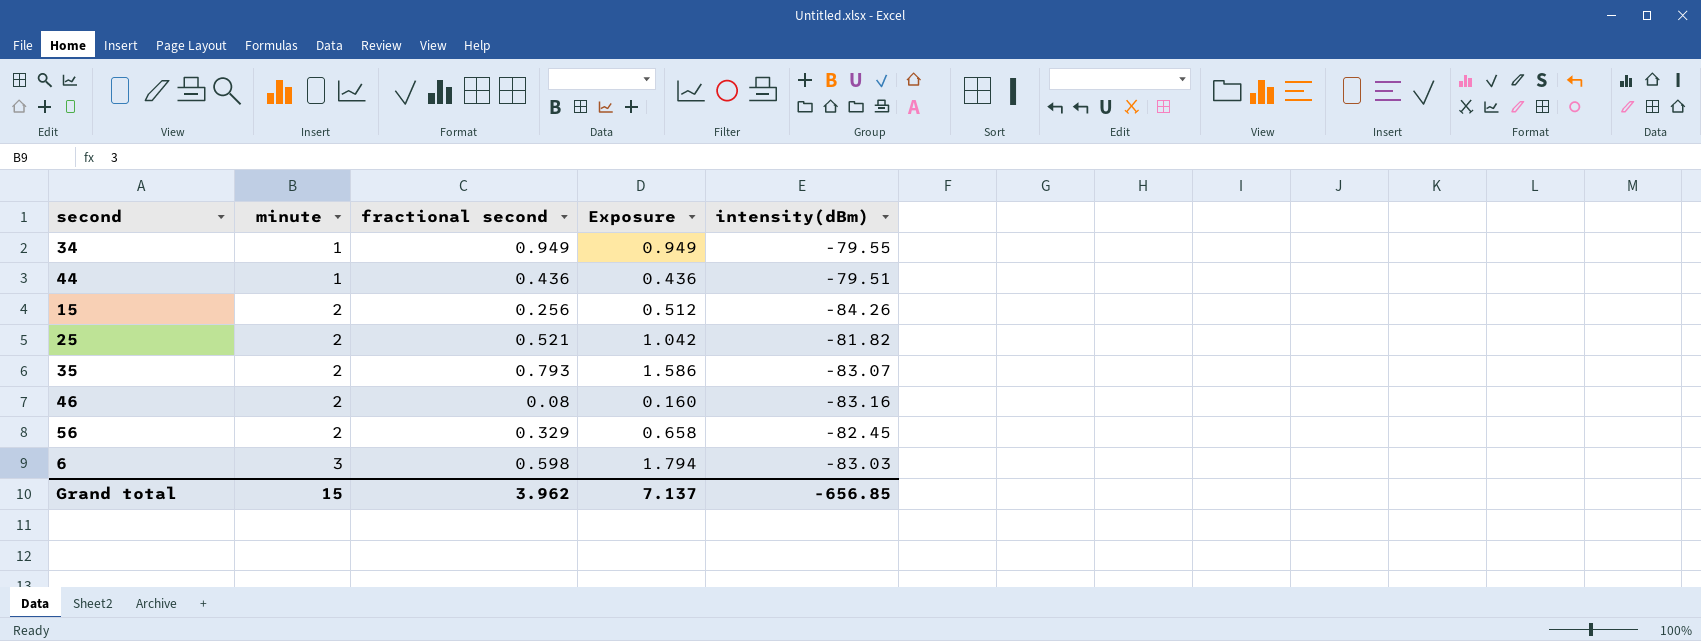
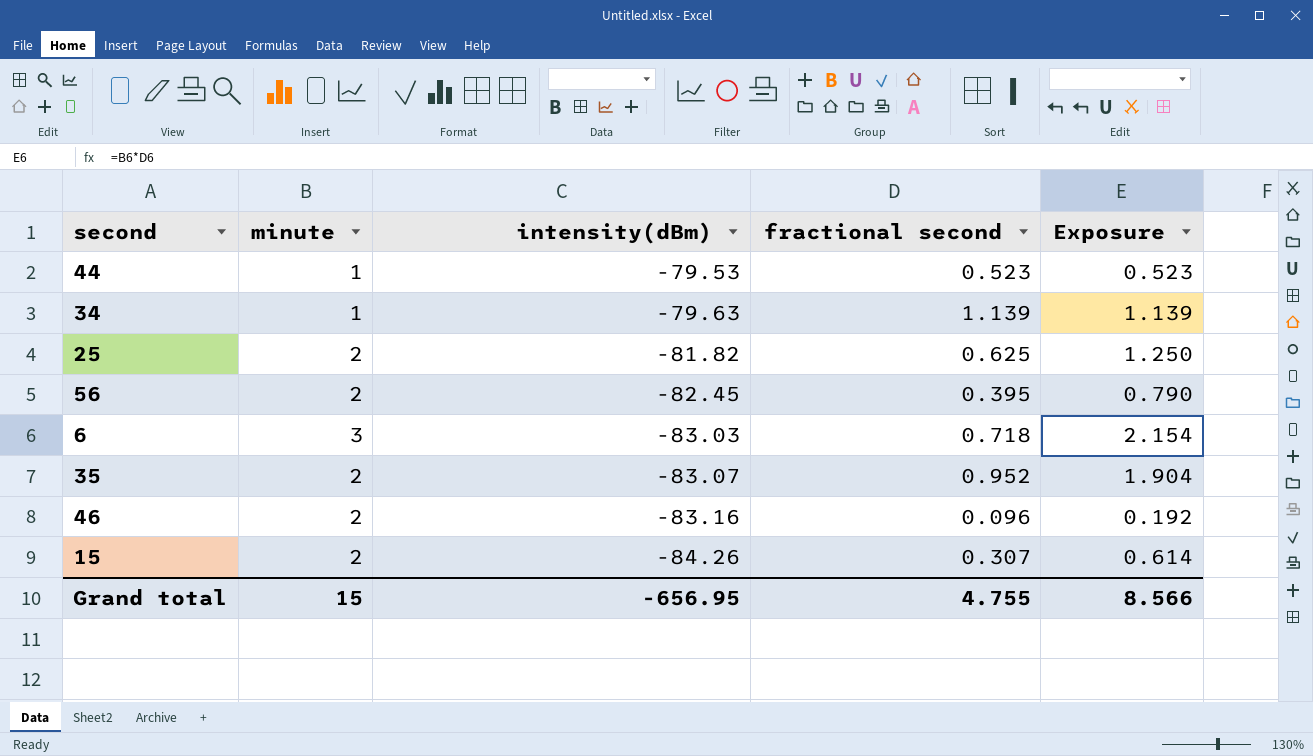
row order: minute ascending -> intensity(dBm) descending
column intensity(dBm) | position: 5 -> 3
44 | intensity(dBm): -79.51 -> -79.53
44 | fractional second: 0.436 -> 0.523
44 | Exposure: 0.436 -> 0.523
34 | intensity(dBm): -79.55 -> -79.63
34 | fractional second: 0.949 -> 1.139
34 | Exposure: 0.949 -> 1.139
25 | fractional second: 0.521 -> 0.625
25 | Exposure: 1.042 -> 1.250
56 | fractional second: 0.329 -> 0.395
56 | Exposure: 0.658 -> 0.790
6 | fractional second: 0.598 -> 0.718
6 | Exposure: 1.794 -> 2.154
35 | fractional second: 0.793 -> 0.952
35 | Exposure: 1.586 -> 1.904
46 | fractional second: 0.08 -> 0.096
46 | Exposure: 0.160 -> 0.192
15 | fractional second: 0.256 -> 0.307
15 | Exposure: 0.512 -> 0.614
Grand total | intensity(dBm): -656.85 -> -656.95
Grand total | fractional second: 3.962 -> 4.755
Grand total | Exposure: 7.137 -> 8.566

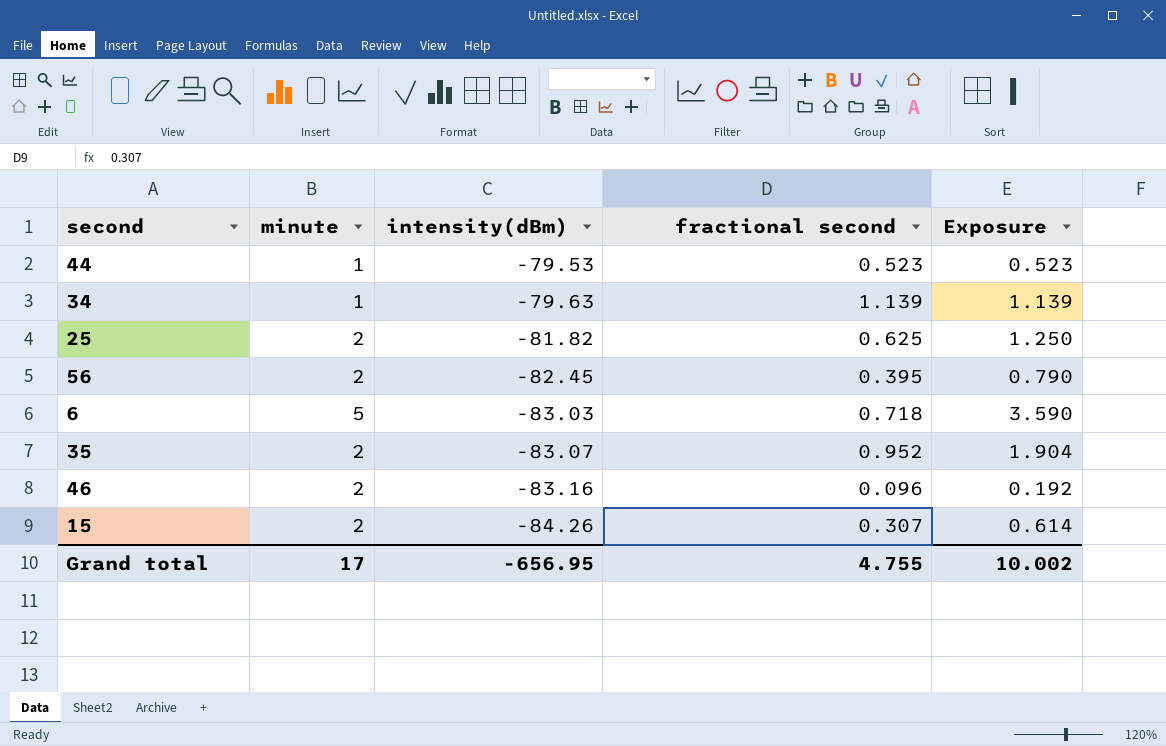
6 | minute: 3 -> 5
6 | Exposure: 2.154 -> 3.590
Grand total | minute: 15 -> 17
Grand total | Exposure: 8.566 -> 10.002

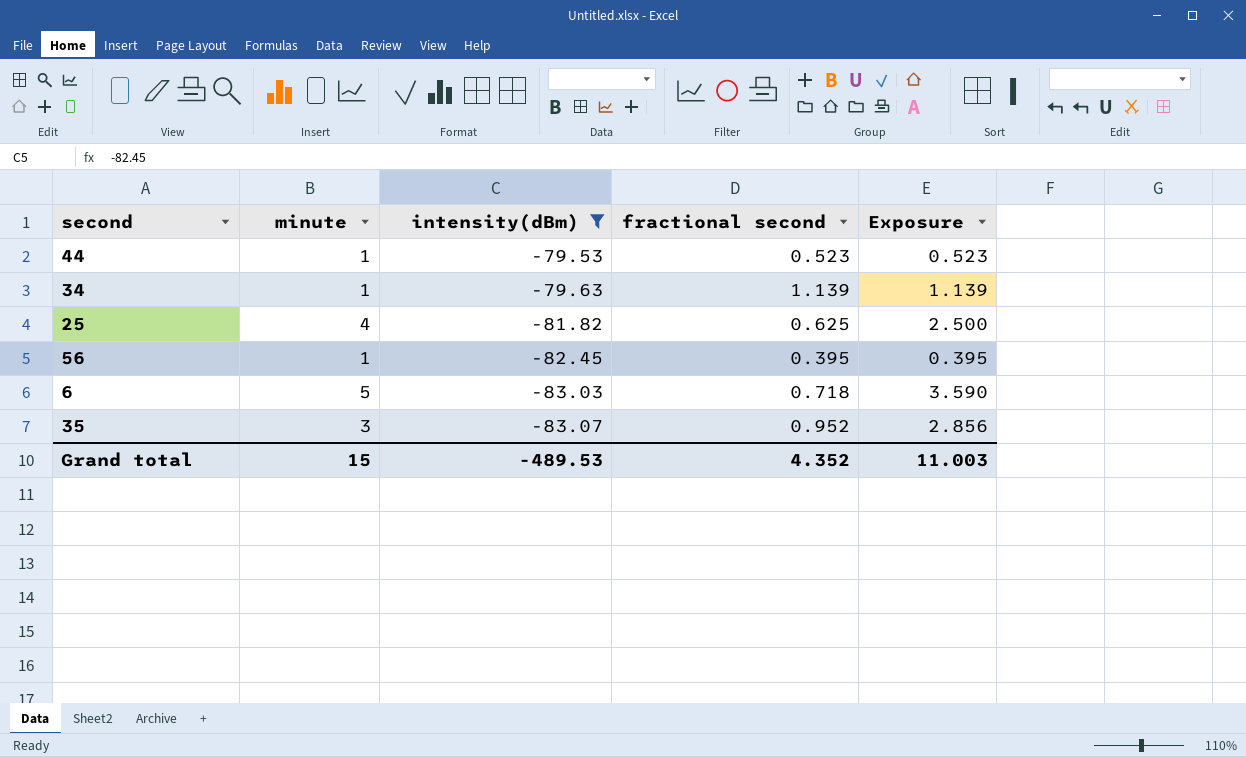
filter: none -> intensity(dBm) >= -83.07
25 | minute: 2 -> 4
25 | Exposure: 1.250 -> 2.500
56 | minute: 2 -> 1
56 | Exposure: 0.790 -> 0.395
35 | minute: 2 -> 3
35 | Exposure: 1.904 -> 2.856
Grand total | minute: 17 -> 15
Grand total | intensity(dBm): -656.95 -> -489.53
Grand total | fractional second: 4.755 -> 4.352
Grand total | Exposure: 10.002 -> 11.003

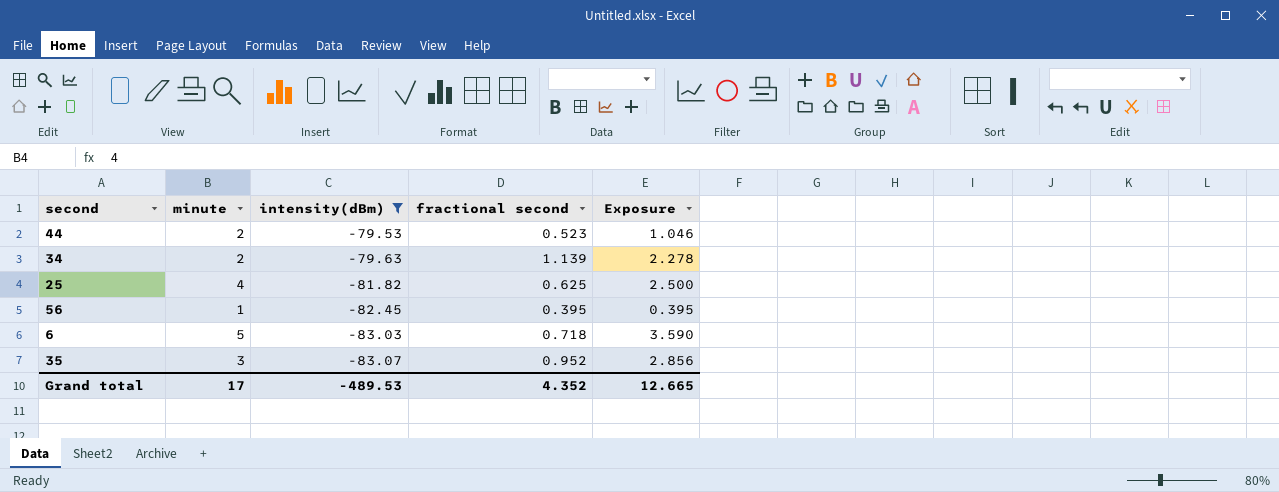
44 | minute: 1 -> 2
44 | Exposure: 0.523 -> 1.046
34 | minute: 1 -> 2
34 | Exposure: 1.139 -> 2.278
Grand total | minute: 15 -> 17
Grand total | Exposure: 11.003 -> 12.665

